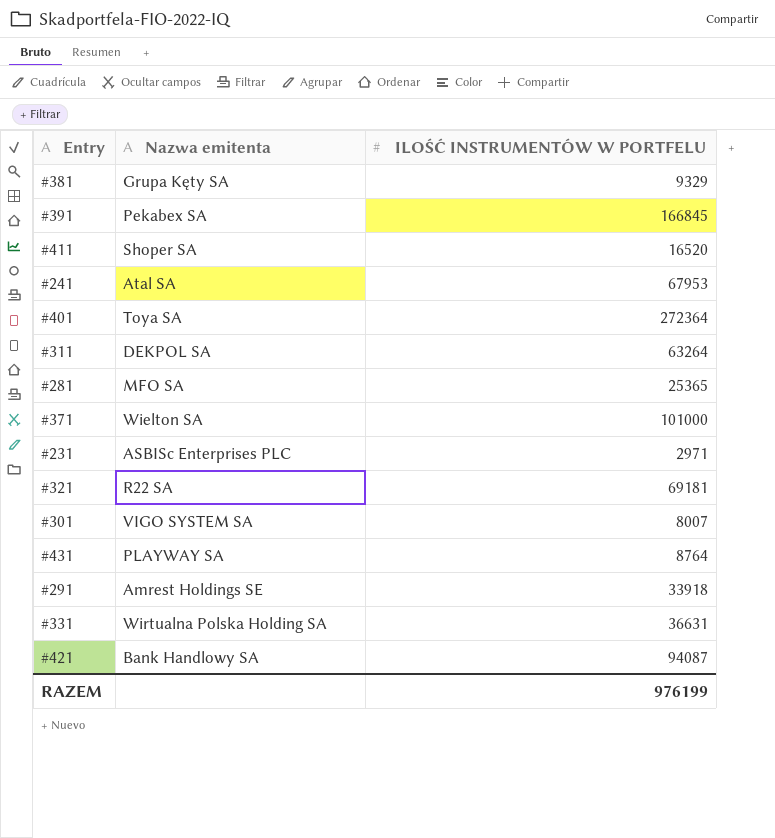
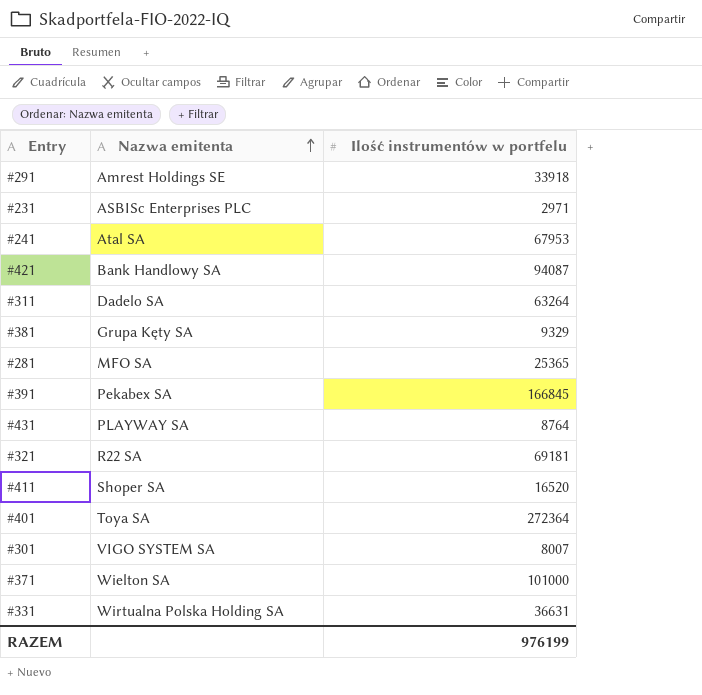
row order: none -> Nazwa emitenta ascending
column name: ILOŚĆ INSTRUMENTÓW W PORTFELU -> Ilość instrumentów w portfelu
#311 | Nazwa emitenta: DEKPOL SA -> Dadelo SA

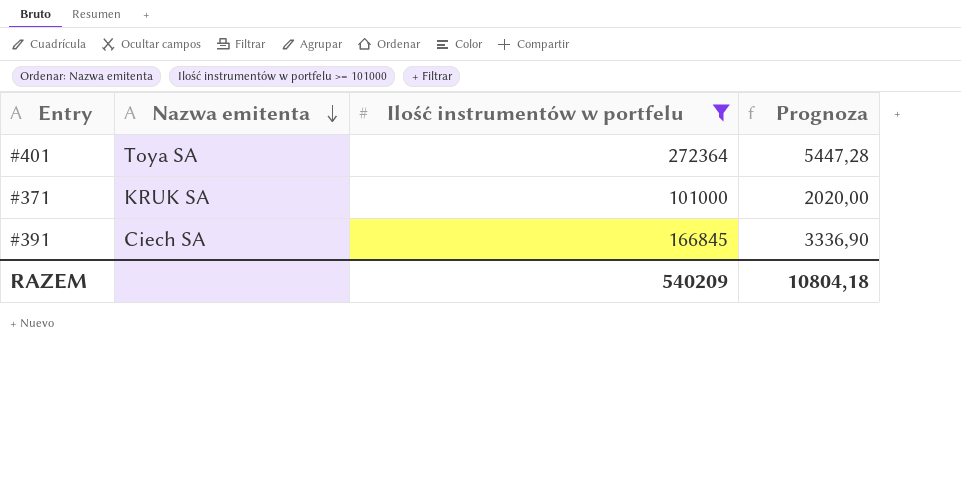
filter: none -> Ilość instrumentów w portfelu >= 101000
row order: Nazwa emitenta ascending -> Nazwa emitenta descending
column Prognoza | formula: none -> [Ilość instrumentów w portfelu] * 0,02
#371 | Nazwa emitenta: Wielton SA -> KRUK SA
#391 | Nazwa emitenta: Pekabex SA -> Ciech SA
RAZEM | Ilość instrumentów w portfelu: 976199 -> 540209

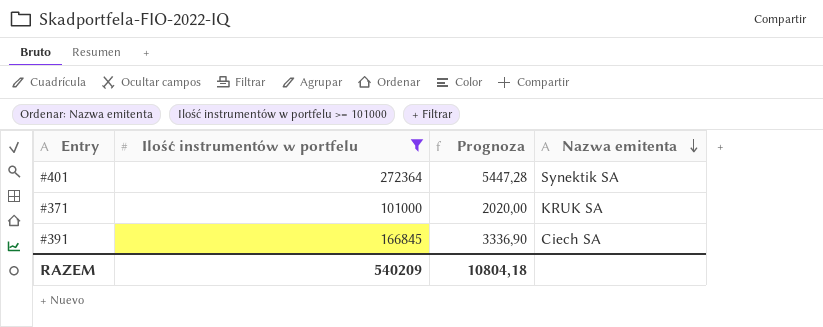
column Nazwa emitenta | position: 2 -> 4
#401 | Nazwa emitenta: Toya SA -> Synektik SA

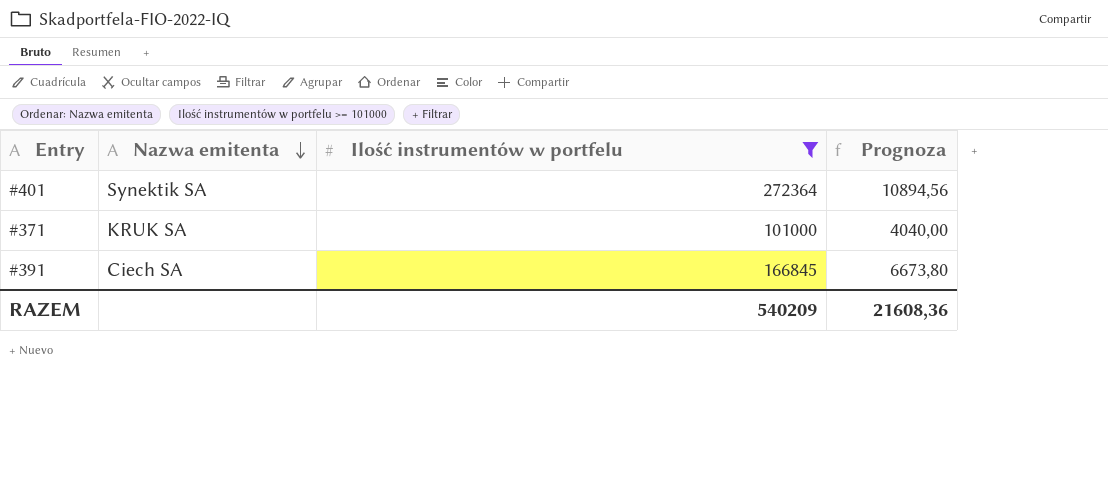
column Nazwa emitenta | position: 4 -> 2
column Prognoza | formula: [Ilość instrumentów w portfelu] * 0,02 -> [Ilość instrumentów w portfelu] * 0,04
RAZEM | Prognoza: 10804,18 -> 21608,36

